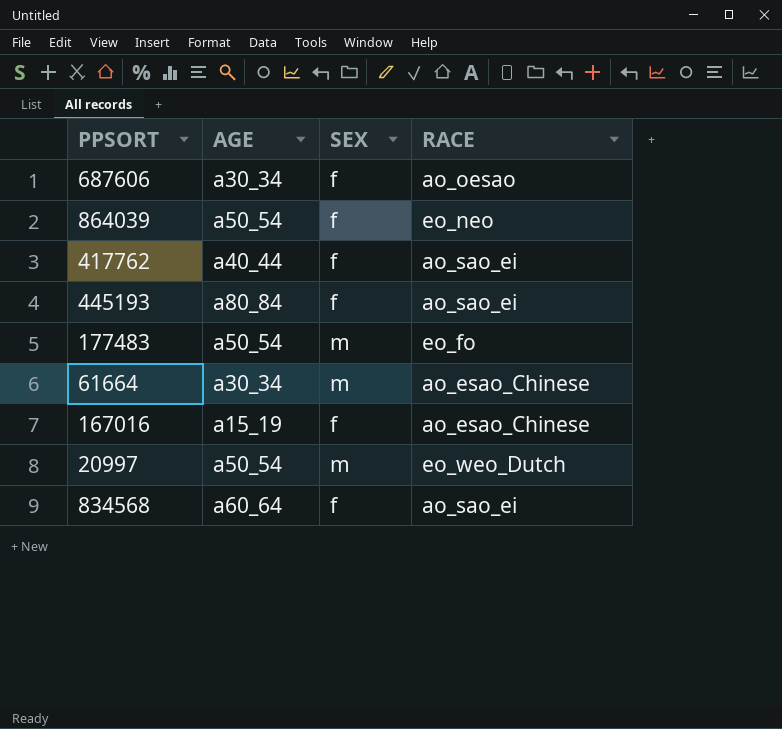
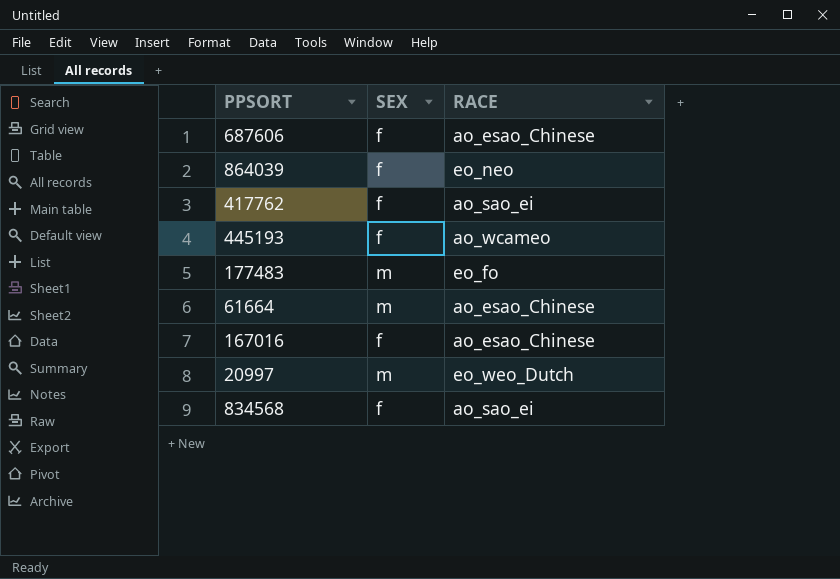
column AGE | position: 2 -> none
687606 | RACE: ao_oesao -> ao_esao_Chinese
445193 | RACE: ao_sao_ei -> ao_wcameo

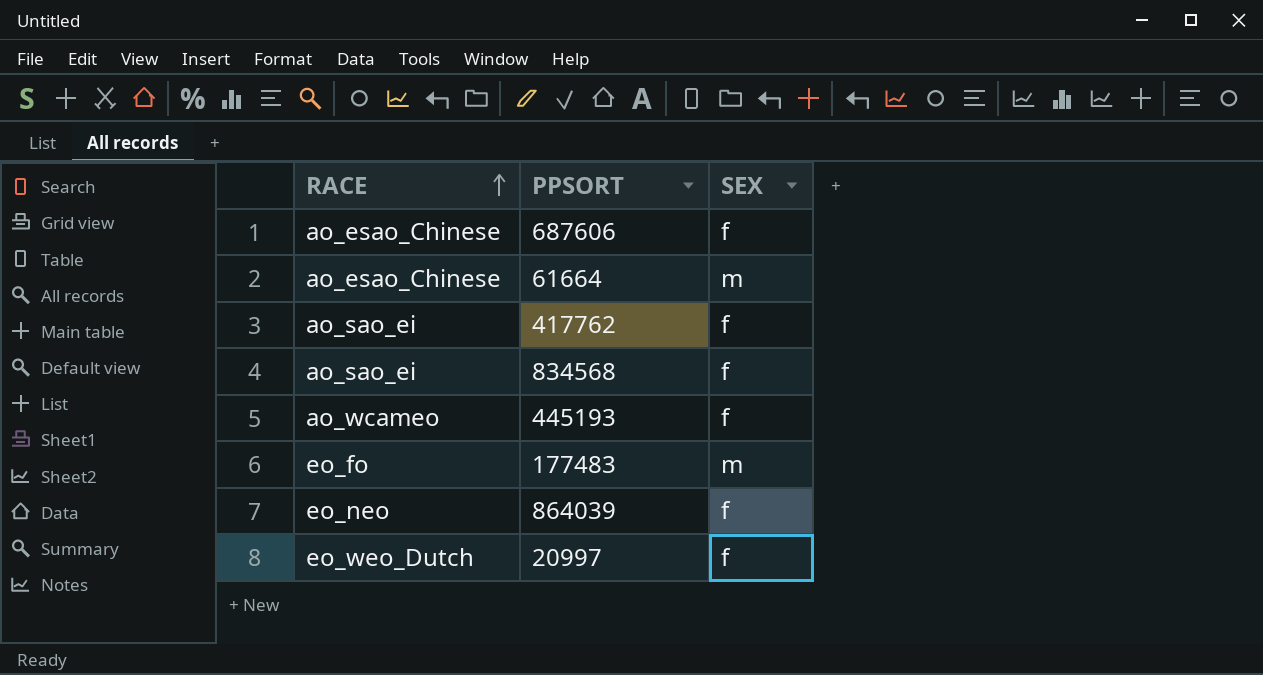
row order: none -> RACE ascending
column RACE | position: 3 -> 1
row 167016: f | ao_esao_Chinese -> none
20997 | SEX: m -> f

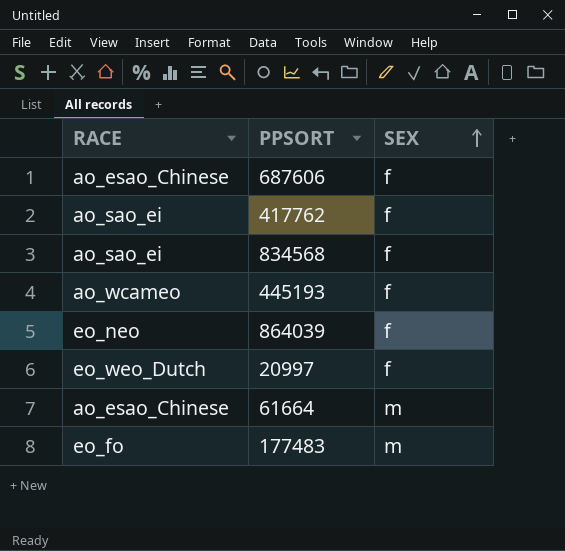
row order: RACE ascending -> SEX ascending

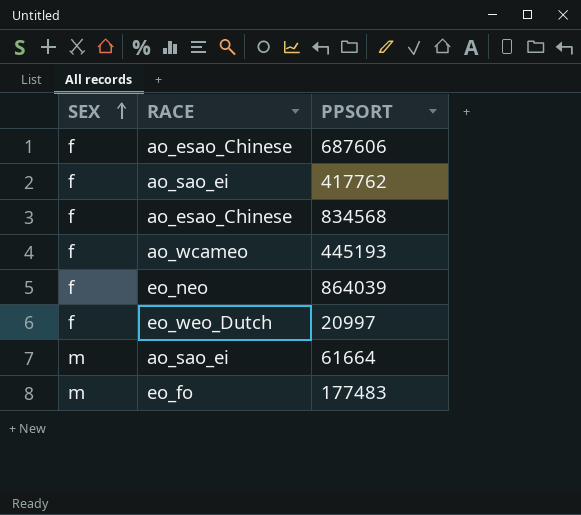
column SEX | position: 3 -> 1
834568 | RACE: ao_sao_ei -> ao_esao_Chinese
61664 | RACE: ao_esao_Chinese -> ao_sao_ei

